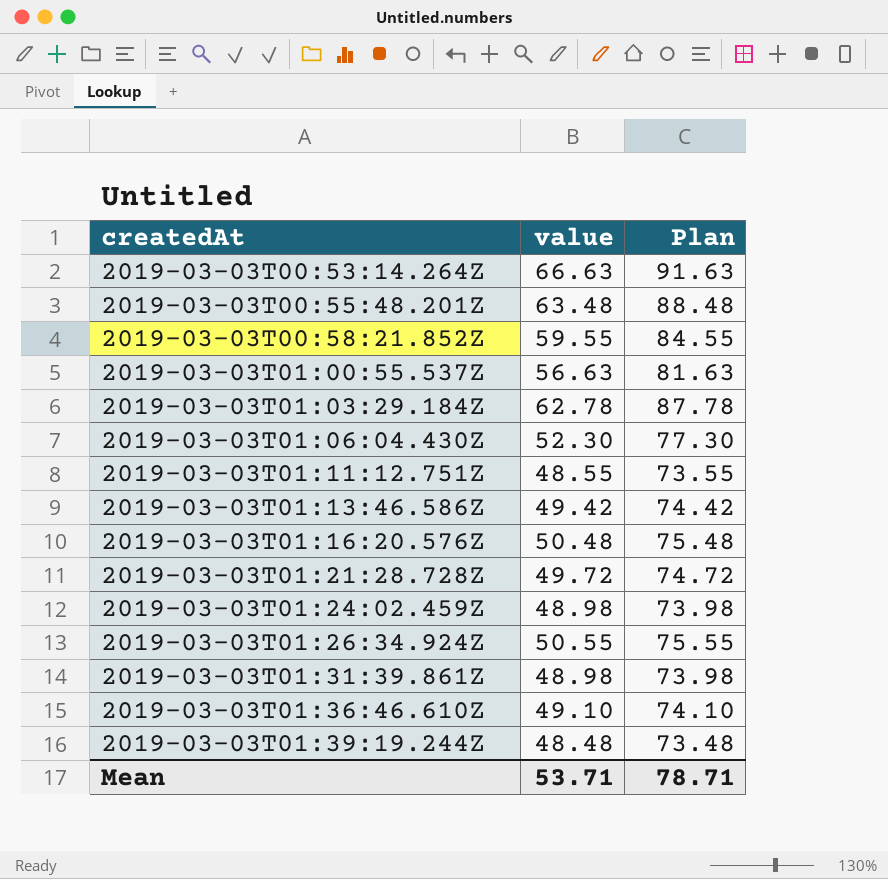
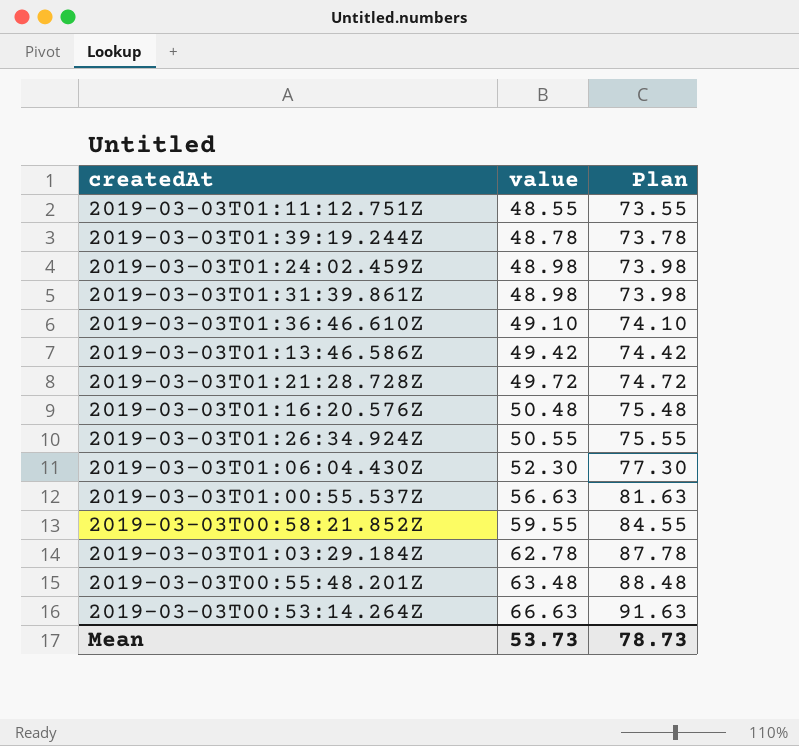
row order: createdAt ascending -> value ascending
2019-03-03T01:39:19.244Z | value: 48.48 -> 48.78
2019-03-03T01:39:19.244Z | Plan: 73.48 -> 73.78
Mean | value: 53.71 -> 53.73
Mean | Plan: 78.71 -> 78.73

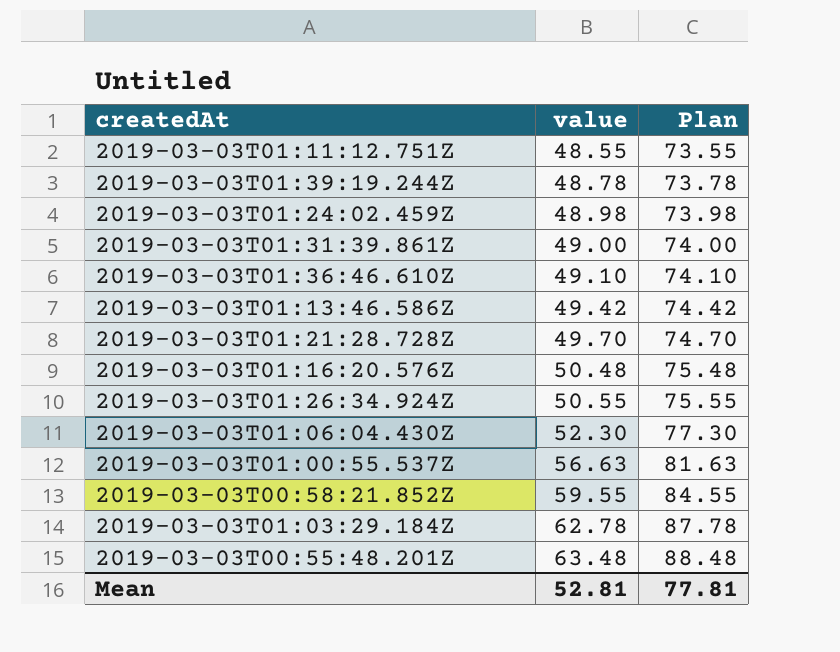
row 2019-03-03T00:53:14.264Z: 66.63 | 91.63 -> none
2019-03-03T01:31:39.861Z | value: 48.98 -> 49.00
2019-03-03T01:31:39.861Z | Plan: 73.98 -> 74.00
2019-03-03T01:21:28.728Z | value: 49.72 -> 49.70
2019-03-03T01:21:28.728Z | Plan: 74.72 -> 74.70
Mean | value: 53.73 -> 52.81
Mean | Plan: 78.73 -> 77.81

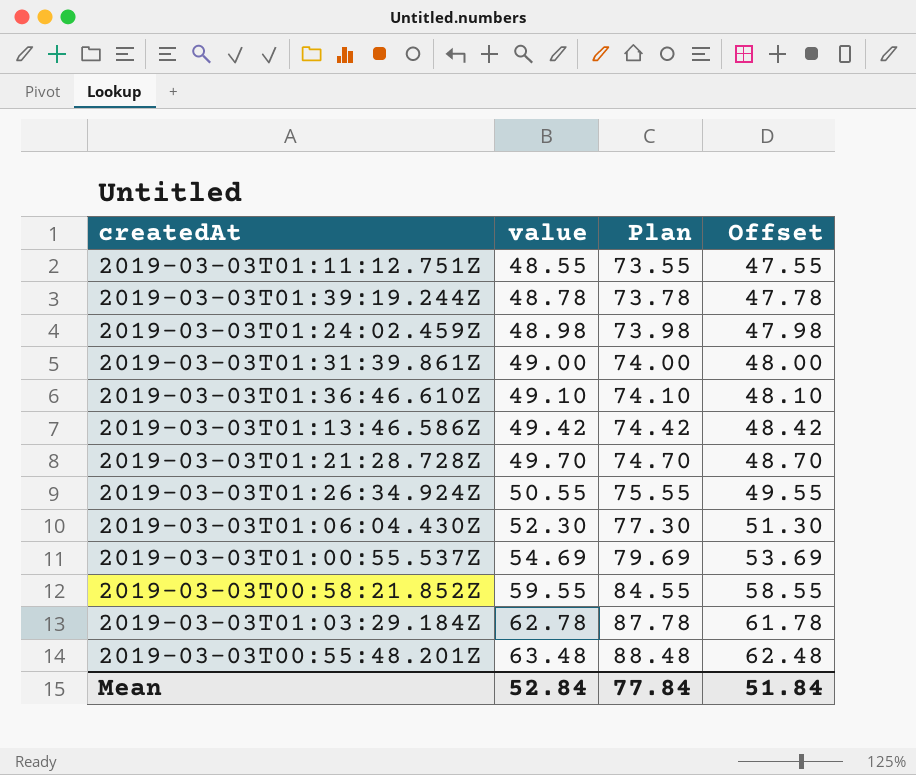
column Offset | formula: none -> [value] - 1
row 2019-03-03T01:16:20.576Z: 50.48 | 75.48 -> none
2019-03-03T01:00:55.537Z | value: 56.63 -> 54.69
2019-03-03T01:00:55.537Z | Plan: 81.63 -> 79.69
Mean | value: 52.81 -> 52.84
Mean | Plan: 77.81 -> 77.84

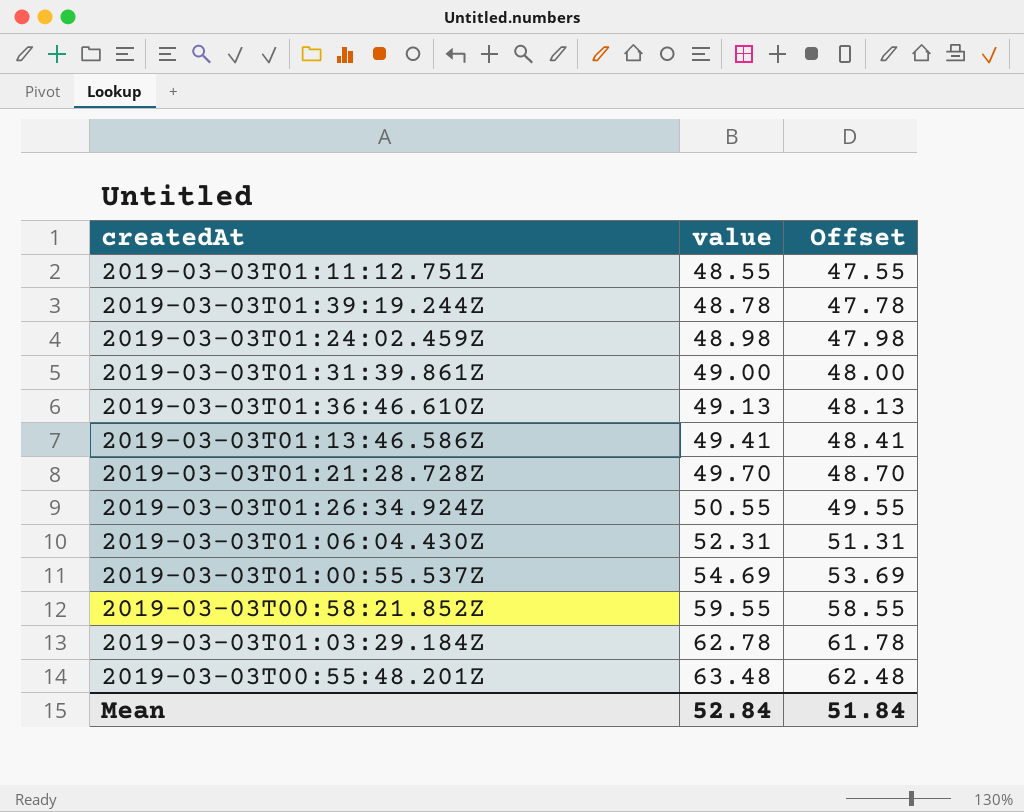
column Plan | formula: [value] + 25 -> none
2019-03-03T01:36:46.610Z | value: 49.10 -> 49.13
2019-03-03T01:36:46.610Z | Offset: 48.10 -> 48.13
2019-03-03T01:13:46.586Z | value: 49.42 -> 49.41
2019-03-03T01:13:46.586Z | Offset: 48.42 -> 48.41
2019-03-03T01:06:04.430Z | value: 52.30 -> 52.31
2019-03-03T01:06:04.430Z | Offset: 51.30 -> 51.31

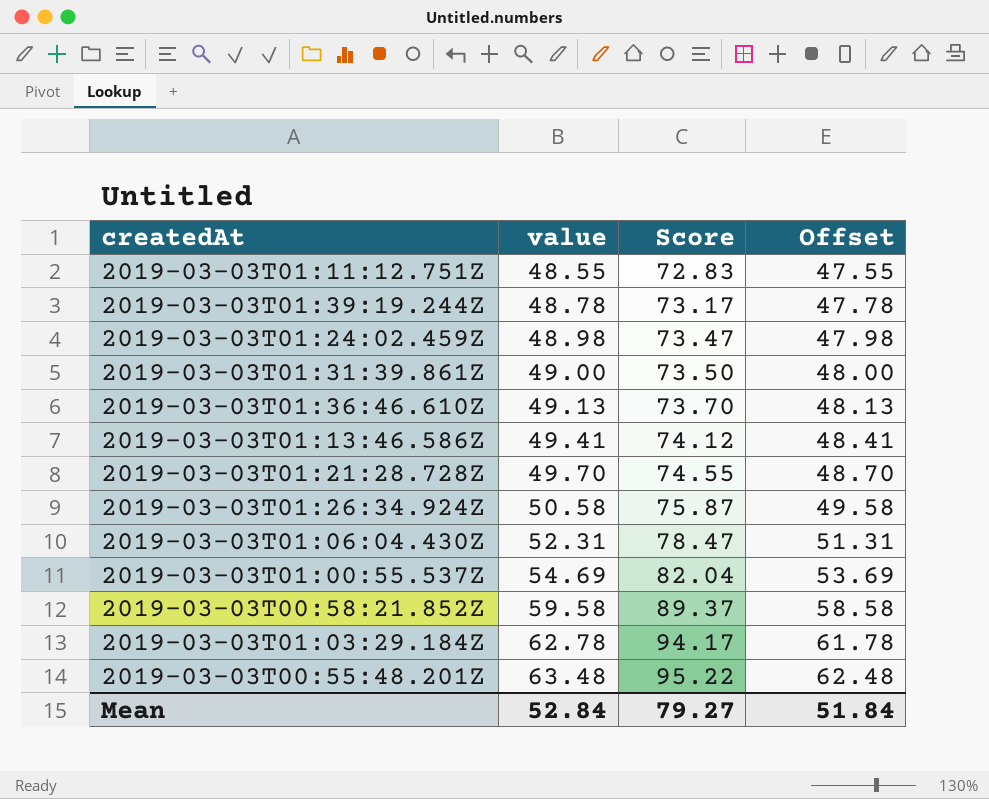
column Score | formula: none -> [value] * 1.5
2019-03-03T01:26:34.924Z | value: 50.55 -> 50.58
2019-03-03T01:26:34.924Z | Offset: 49.55 -> 49.58
2019-03-03T00:58:21.852Z | value: 59.55 -> 59.58
2019-03-03T00:58:21.852Z | Offset: 58.55 -> 58.58

